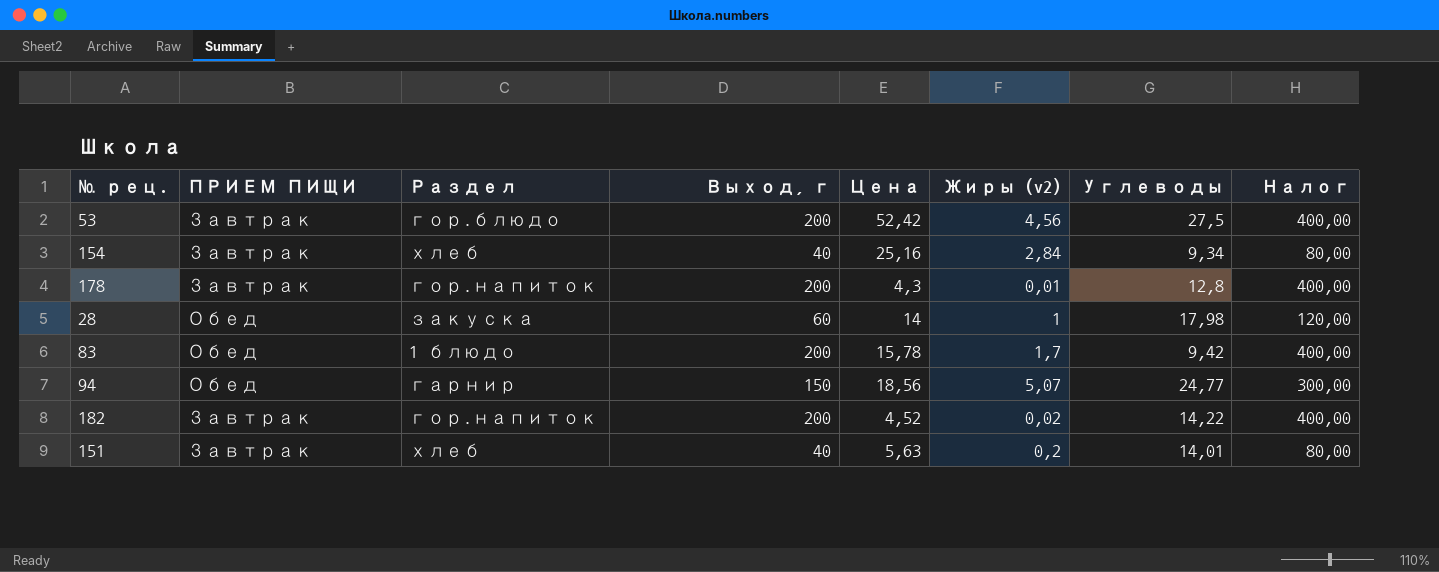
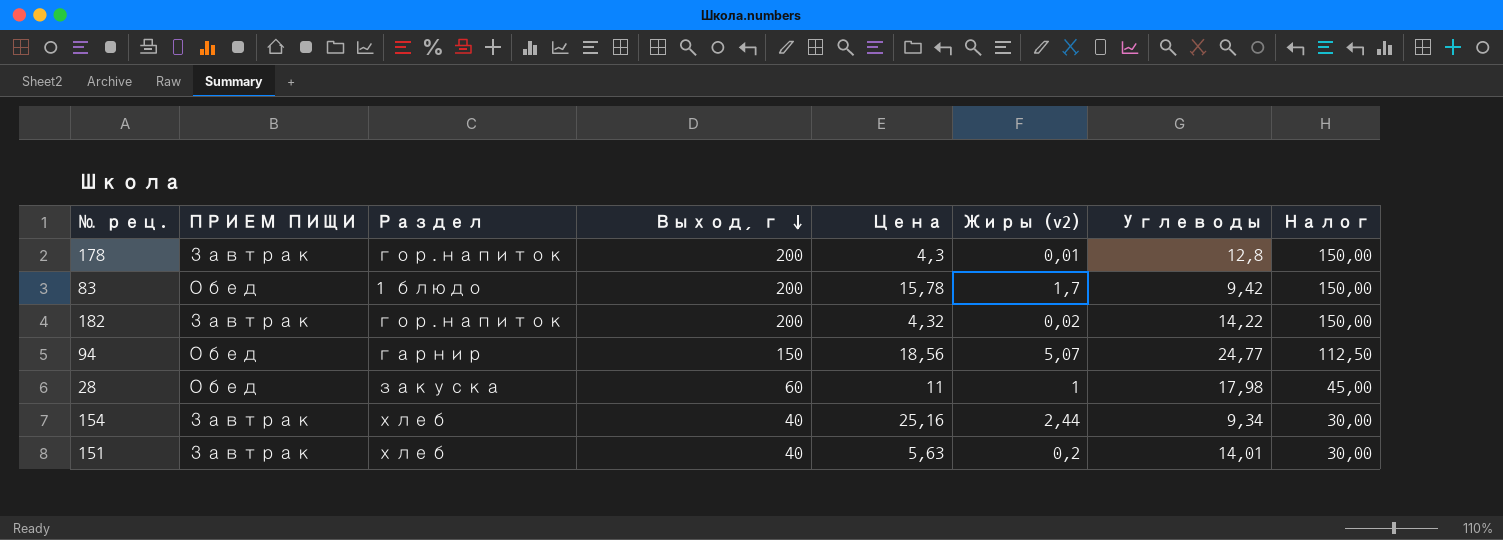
row order: none -> Выход, г descending
column Налог | formula: [Выход, г] * 2 -> [Выход, г] * 0,75
row 53: Завтрак | гор.блюдо | 200 | 52,42 | 4,56 | 27,5 | 400,00 -> none
182 | Цена: 4,52 -> 4,32
28 | Цена: 14 -> 11
154 | Жиры (v2): 2,84 -> 2,44

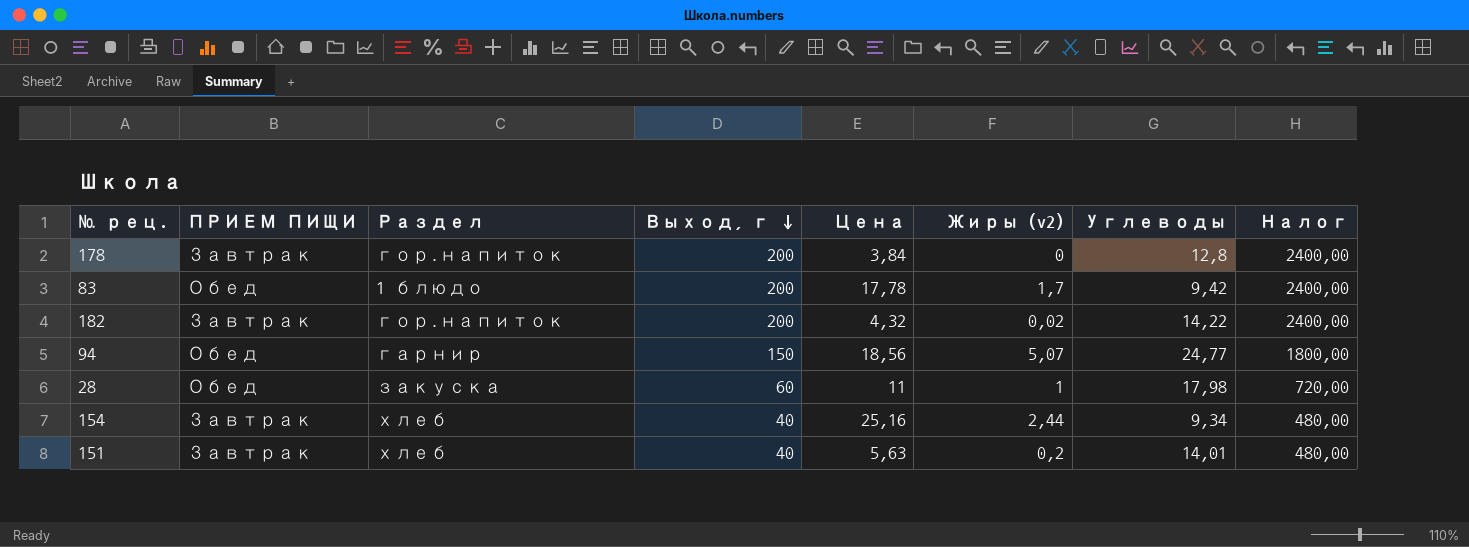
column Налог | formula: [Выход, г] * 0,75 -> [Выход, г] * 12
178 | Цена: 4,3 -> 3,84
178 | Жиры (v2): 0,01 -> 0
83 | Цена: 15,78 -> 17,78

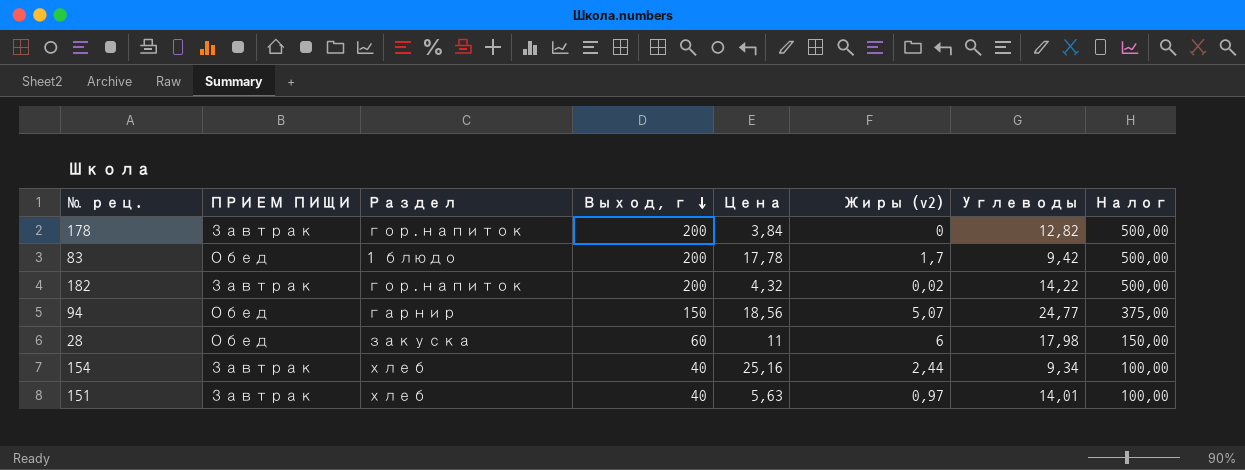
column Налог | formula: [Выход, г] * 12 -> [Выход, г] * 2,5
178 | Углеводы: 12,8 -> 12,82
28 | Жиры (v2): 1 -> 6
151 | Жиры (v2): 0,2 -> 0,97

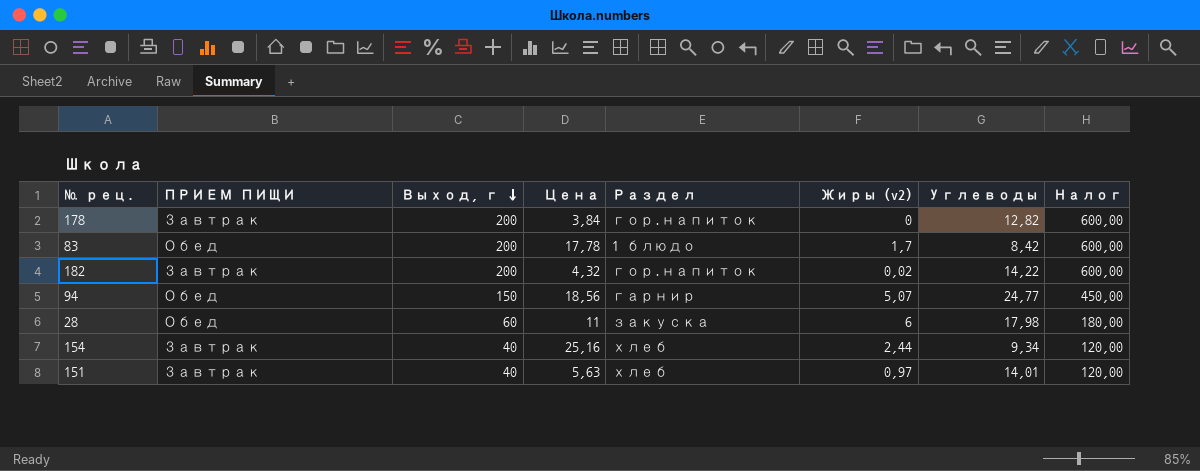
column Раздел | position: 3 -> 5
column Налог | formula: [Выход, г] * 2,5 -> [Выход, г] * 3
83 | Углеводы: 9,42 -> 8,42

